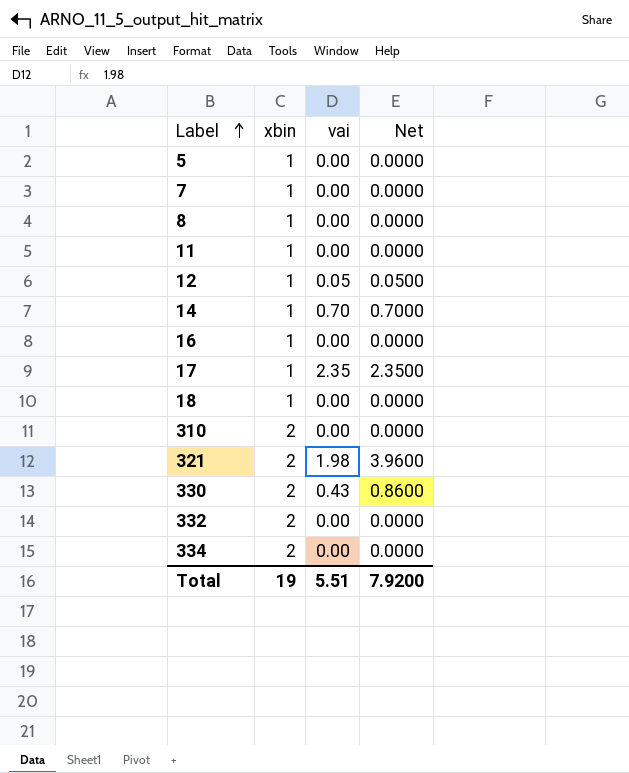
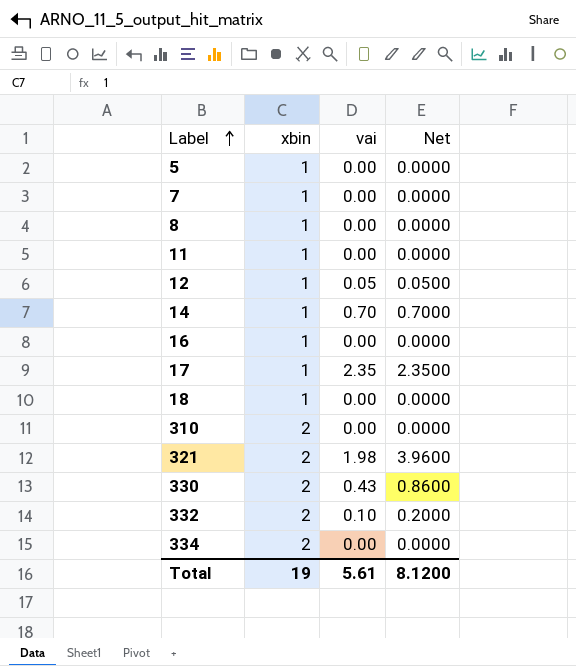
332 | vai: 0.00 -> 0.10
332 | Net: 0.0000 -> 0.2000
Total | vai: 5.51 -> 5.61
Total | Net: 7.9200 -> 8.1200

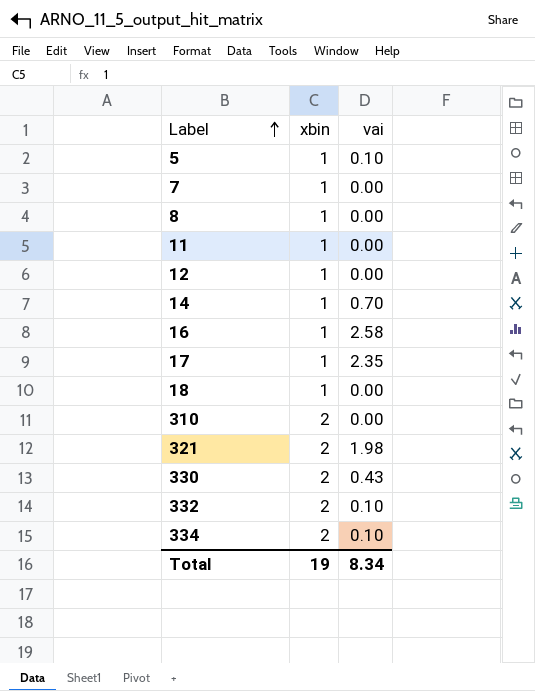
column Net | formula: [xbin] * [vai] -> none
5 | vai: 0.00 -> 0.10
12 | vai: 0.05 -> 0.00
16 | vai: 0.00 -> 2.58
334 | vai: 0.00 -> 0.10
Total | vai: 5.61 -> 8.34

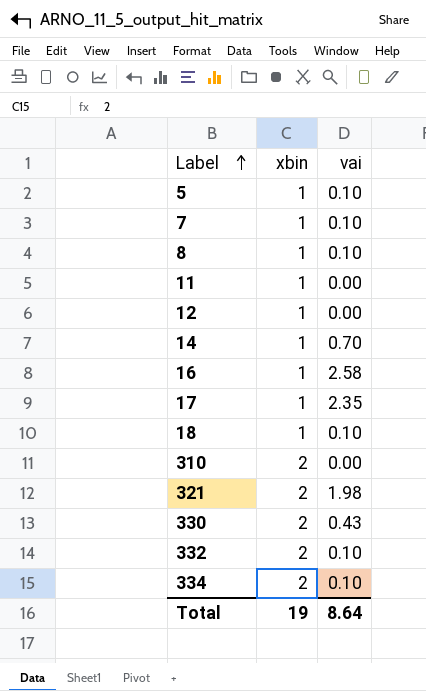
7 | vai: 0.00 -> 0.10
8 | vai: 0.00 -> 0.10
18 | vai: 0.00 -> 0.10
Total | vai: 8.34 -> 8.64

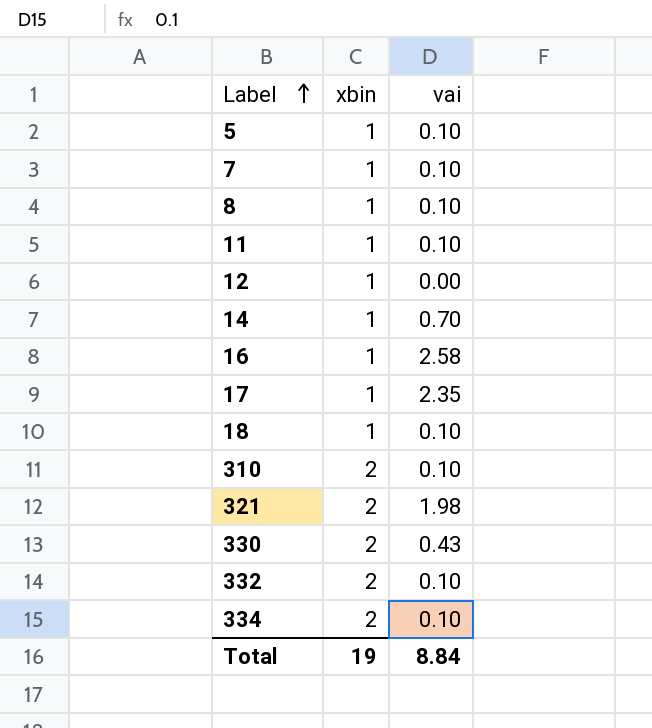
11 | vai: 0.00 -> 0.10
310 | vai: 0.00 -> 0.10
Total | vai: 8.64 -> 8.84

